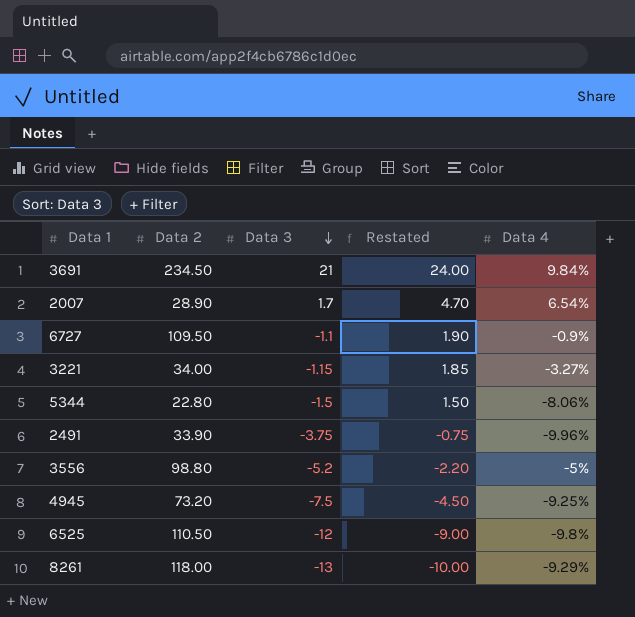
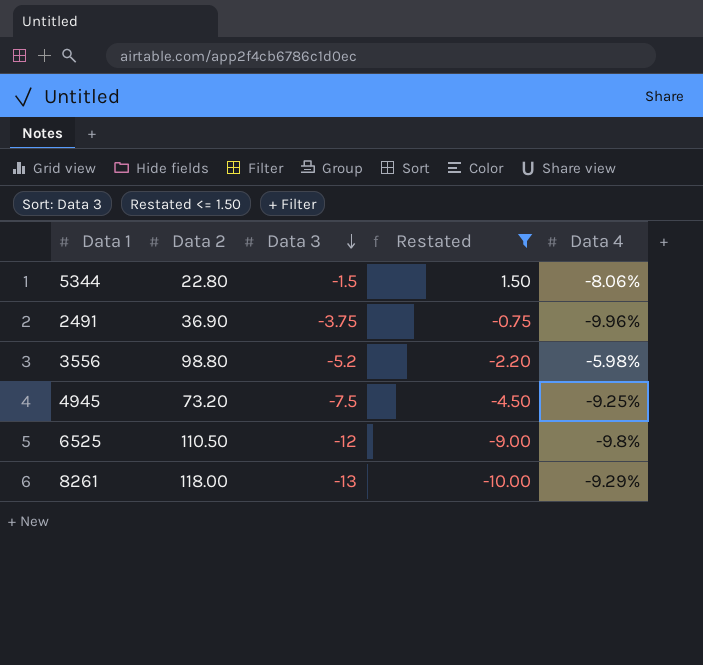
filter: none -> Restated <= 1.50
2491 | Data 2: 33.90 -> 36.90
3556 | Data 4: -5% -> -5.98%

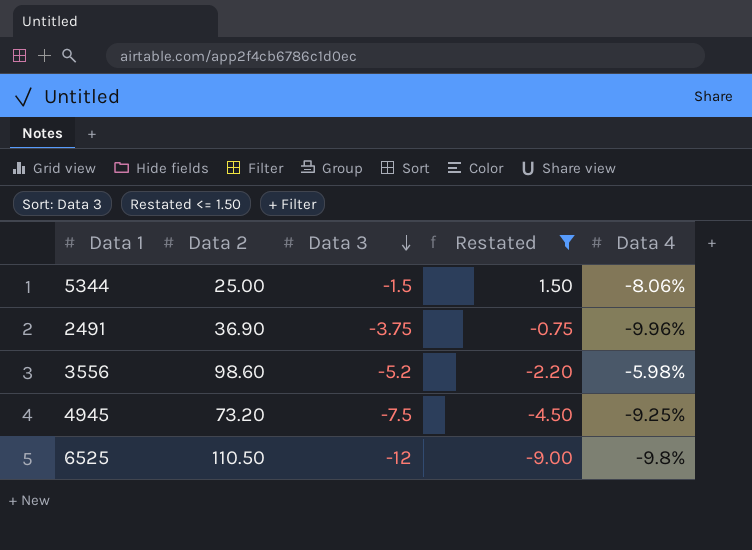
row 8261: 118.00 | -13 | -10.00 | -9.29% -> none
5344 | Data 2: 22.80 -> 25.00
3556 | Data 2: 98.80 -> 98.60

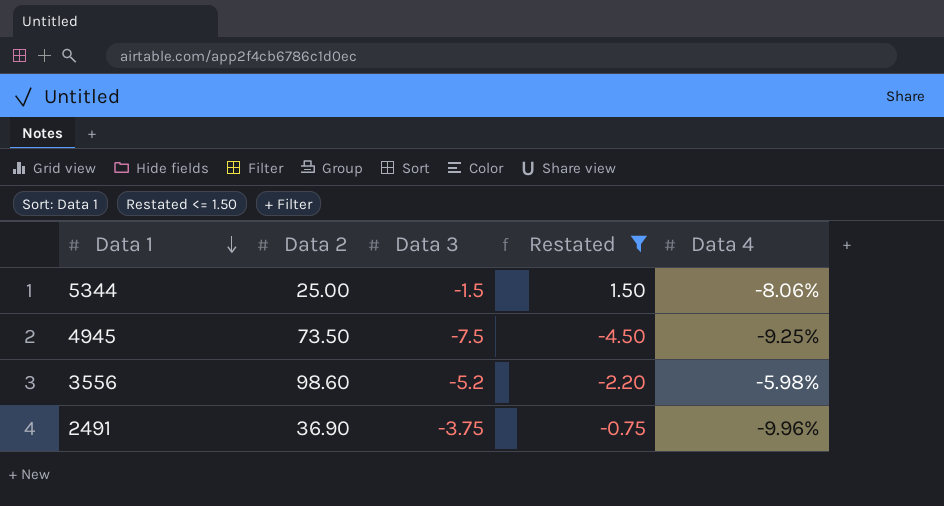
row order: Data 3 descending -> Data 1 descending
row 6525: 110.50 | -12 | -9.00 | -9.8% -> none
4945 | Data 2: 73.20 -> 73.50

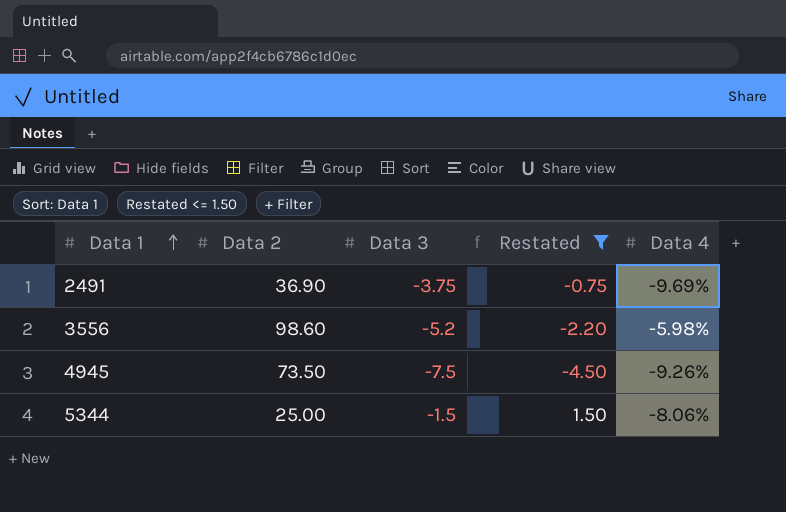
row order: Data 1 descending -> Data 1 ascending
2491 | Data 4: -9.96% -> -9.69%
4945 | Data 4: -9.25% -> -9.26%

